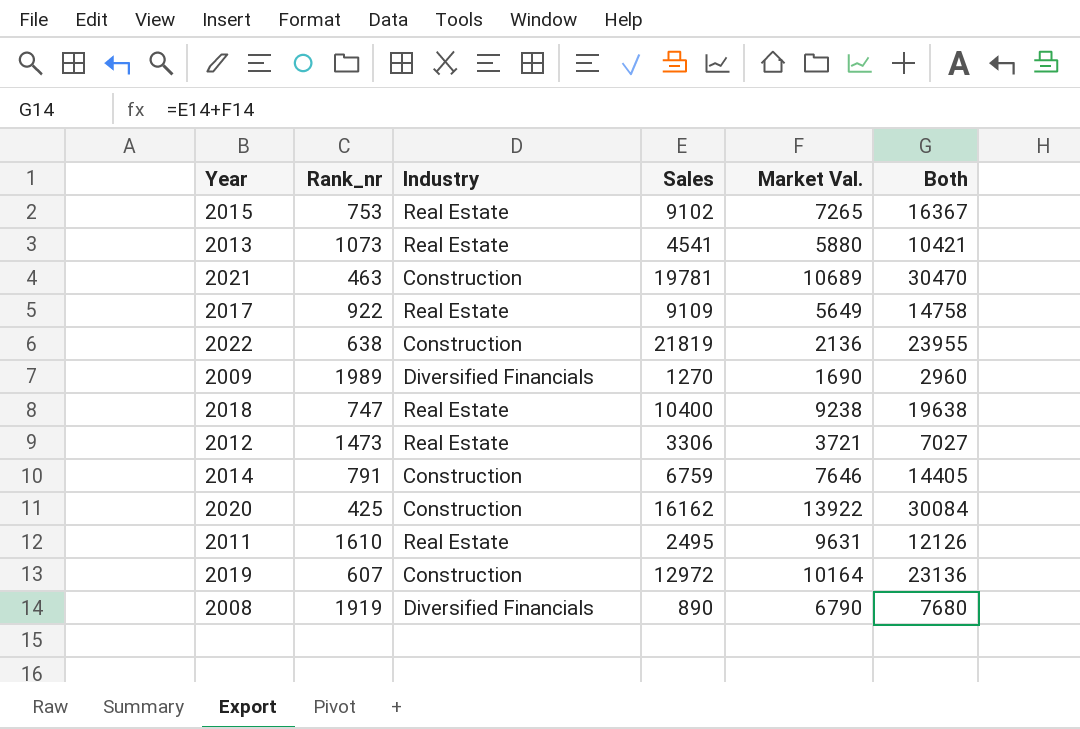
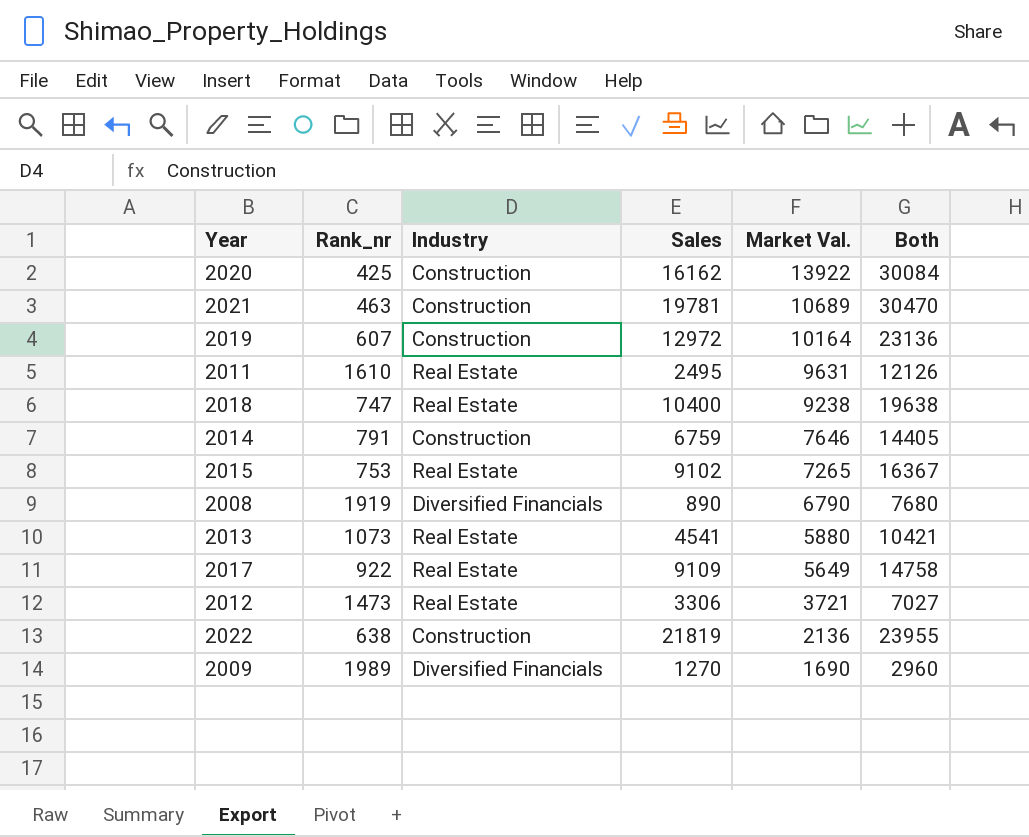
row order: none -> Market Val. descending

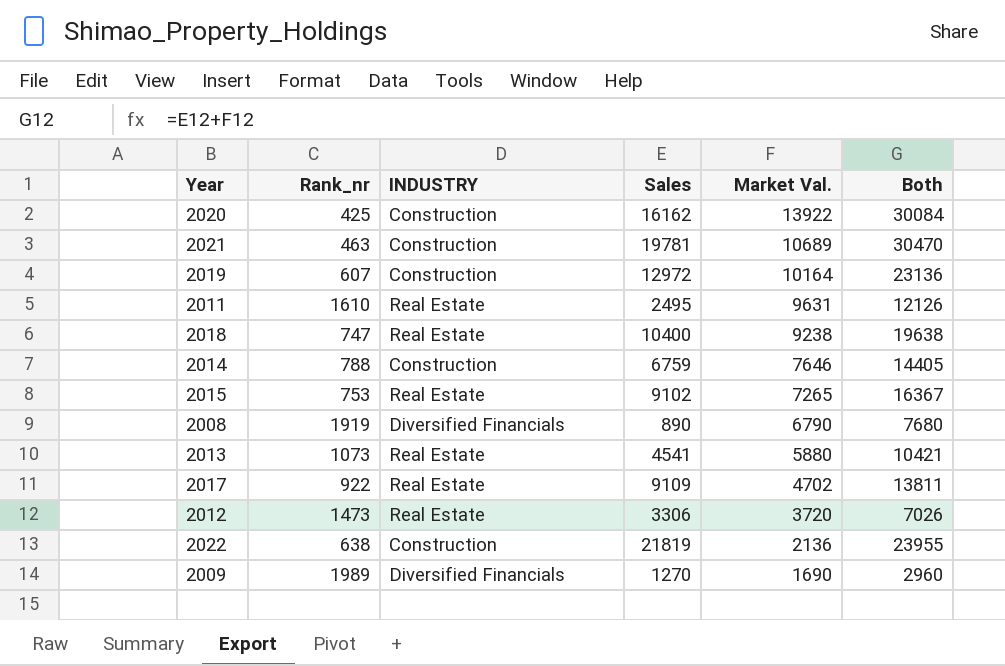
column name: Industry -> INDUSTRY
2014 | Rank_nr: 791 -> 788
2017 | Market Val.: 5649 -> 4702
2017 | Both: 14758 -> 13811
2012 | Market Val.: 3721 -> 3720
2012 | Both: 7027 -> 7026

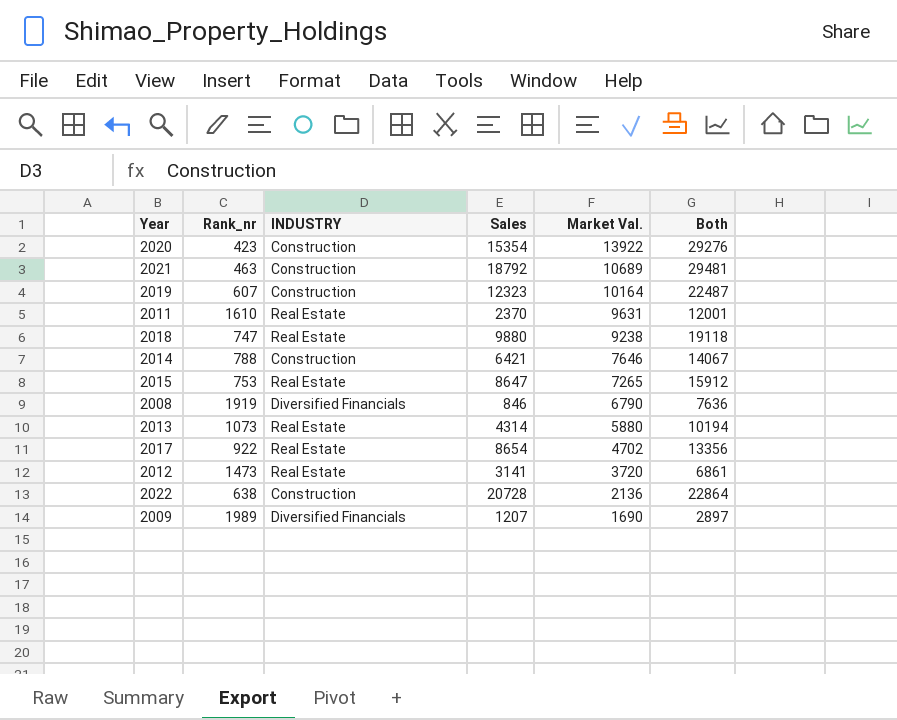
2020 | Rank_nr: 425 -> 423
2020 | Sales: 16162 -> 15354
2020 | Both: 30084 -> 29276
2021 | Sales: 19781 -> 18792
2021 | Both: 30470 -> 29481
2019 | Sales: 12972 -> 12323
2019 | Both: 23136 -> 22487
2011 | Sales: 2495 -> 2370
2011 | Both: 12126 -> 12001
2018 | Sales: 10400 -> 9880
2018 | Both: 19638 -> 19118
2014 | Sales: 6759 -> 6421
2014 | Both: 14405 -> 14067
2015 | Sales: 9102 -> 8647
2015 | Both: 16367 -> 15912
2008 | Sales: 890 -> 846
2008 | Both: 7680 -> 7636
2013 | Sales: 4541 -> 4314
2013 | Both: 10421 -> 10194
2017 | Sales: 9109 -> 8654
2017 | Both: 13811 -> 13356
2012 | Sales: 3306 -> 3141
2012 | Both: 7026 -> 6861
2022 | Sales: 21819 -> 20728
2022 | Both: 23955 -> 22864
2009 | Sales: 1270 -> 1207
2009 | Both: 2960 -> 2897

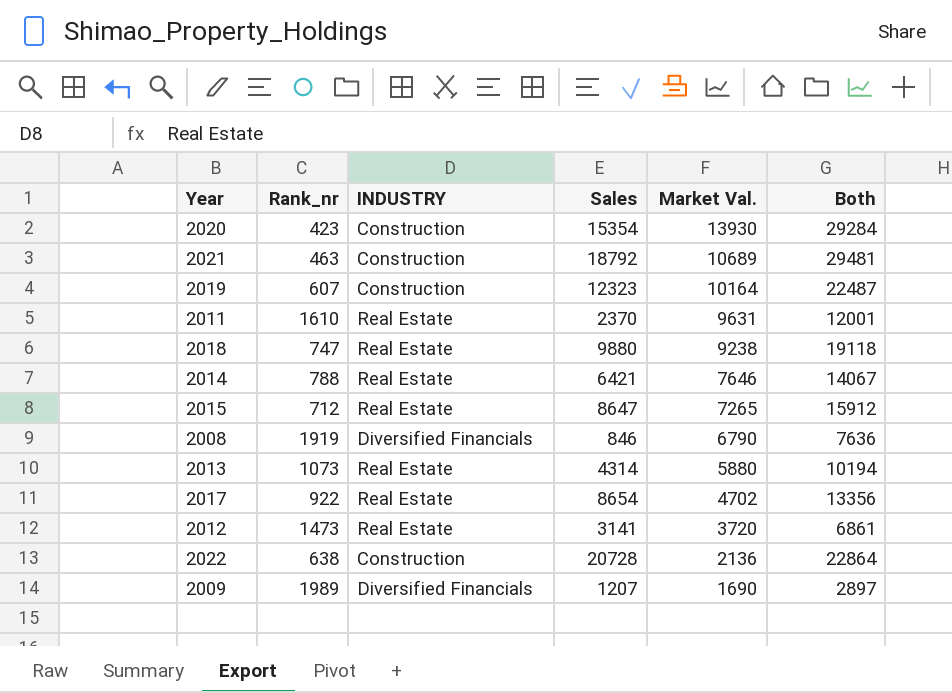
2020 | Market Val.: 13922 -> 13930
2020 | Both: 29276 -> 29284
2014 | INDUSTRY: Construction -> Real Estate
2015 | Rank_nr: 753 -> 712

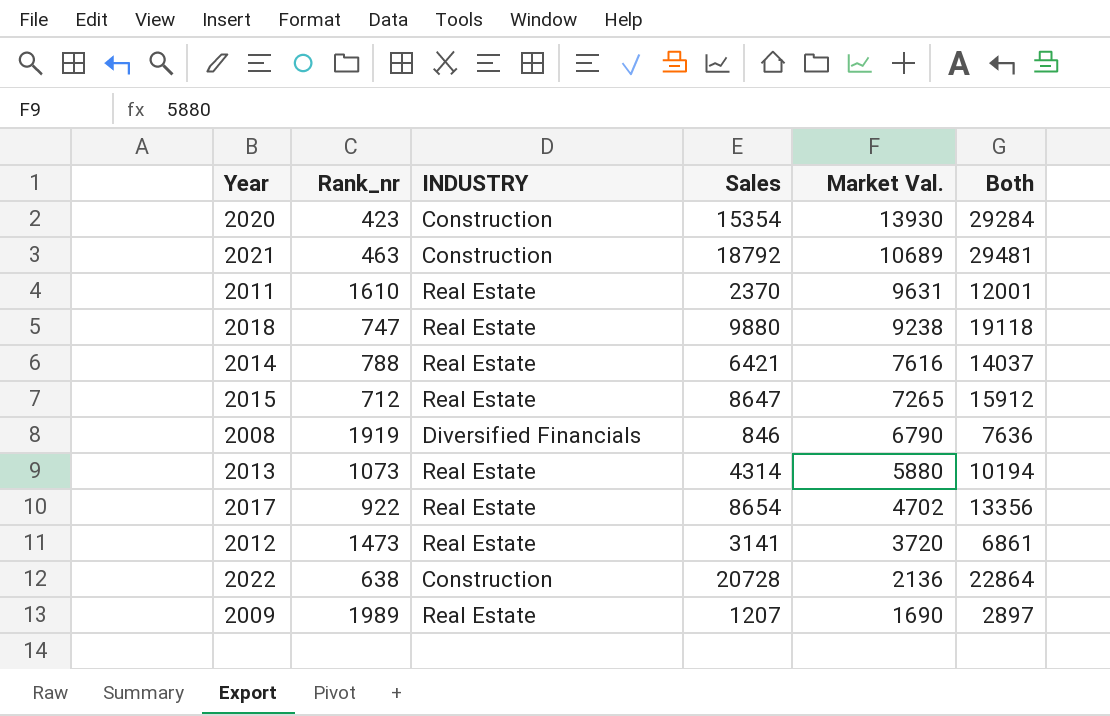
row 2019: 607 | Construction | 12323 | 10164 | 22487 -> none
2014 | Market Val.: 7646 -> 7616
2014 | Both: 14067 -> 14037
2009 | INDUSTRY: Diversified Financials -> Real Estate

